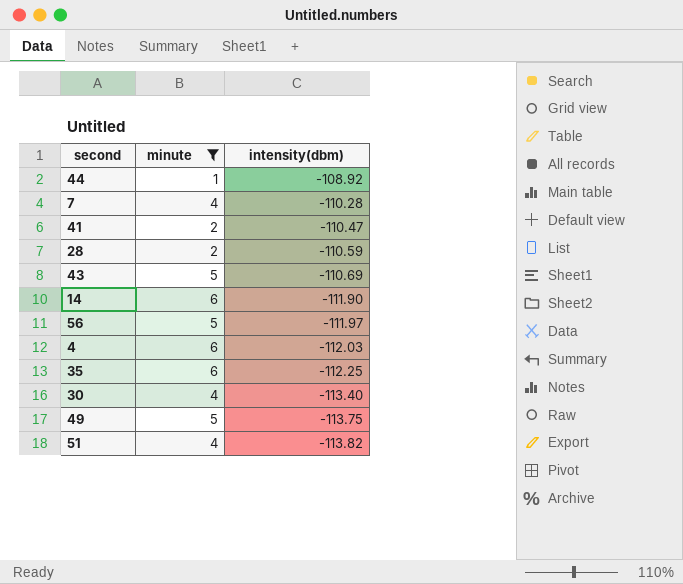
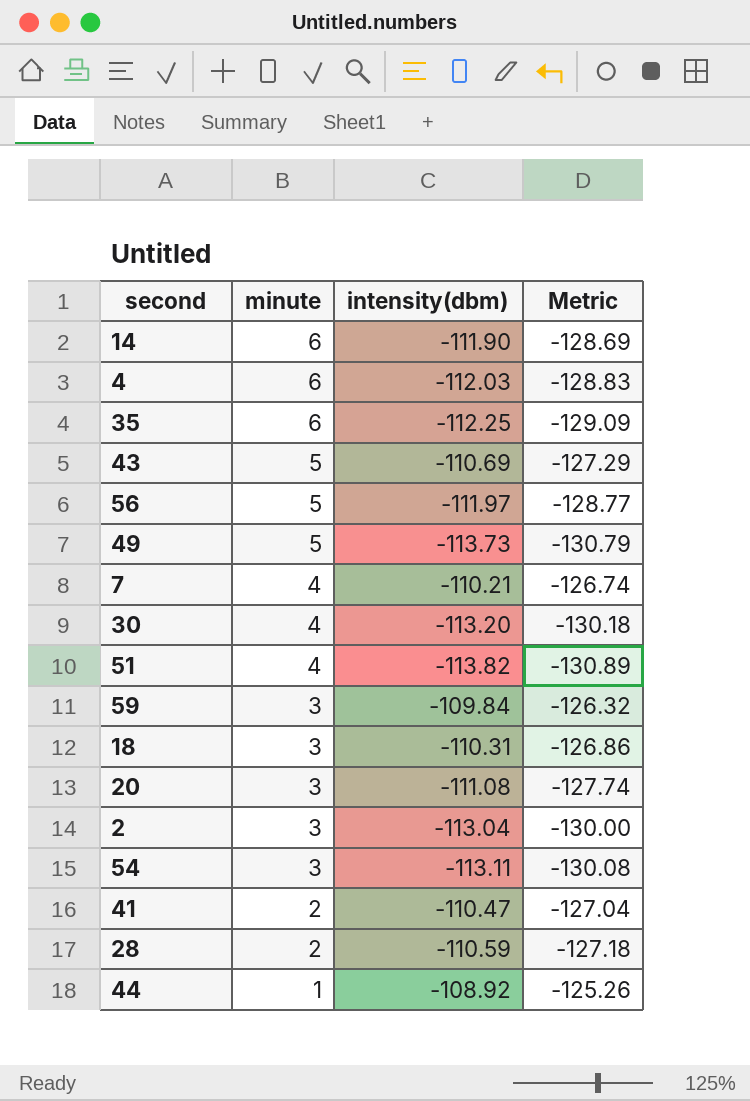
filter: minute != 3 -> none
row order: intensity(dbm) descending -> minute descending
column Metric | formula: none -> [intensity(dbm)] * 1.15
49 | intensity(dbm): -113.75 -> -113.73
7 | intensity(dbm): -110.28 -> -110.21
30 | intensity(dbm): -113.40 -> -113.20

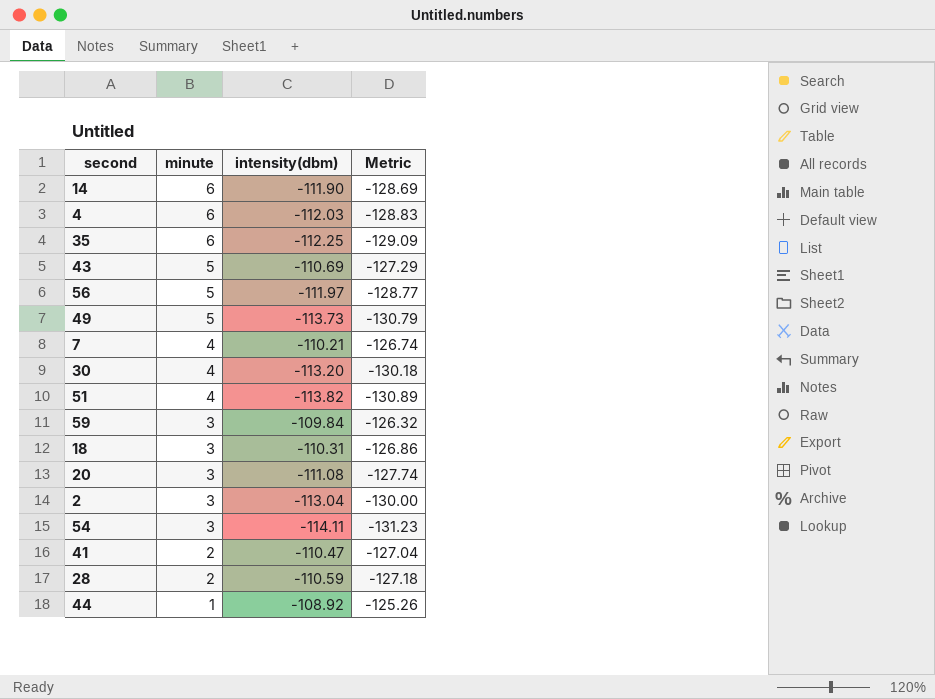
54 | intensity(dbm): -113.11 -> -114.11
54 | Metric: -130.08 -> -131.23

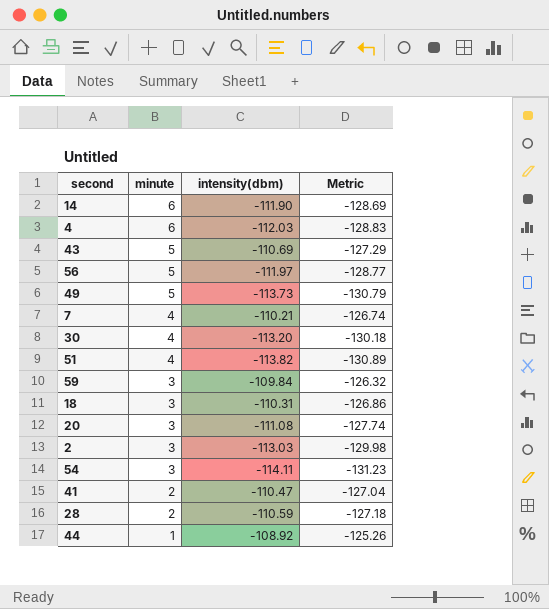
row 35: 6 | -112.25 | -129.09 -> none
2 | intensity(dbm): -113.04 -> -113.03
2 | Metric: -130.00 -> -129.98

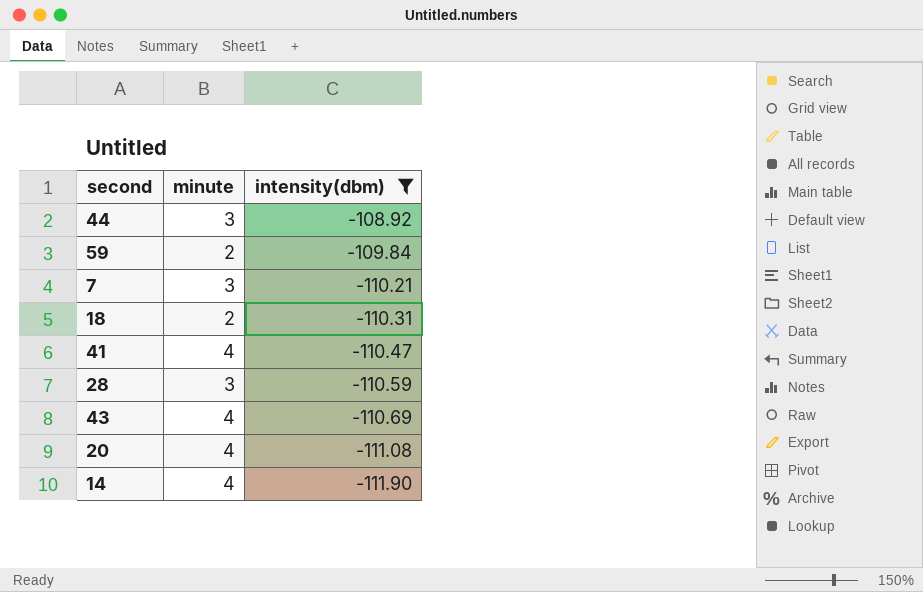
filter: none -> intensity(dbm) >= -111.90
row order: minute descending -> intensity(dbm) descending
column Metric | formula: [intensity(dbm)] * 1.15 -> none
44 | minute: 1 -> 3
59 | minute: 3 -> 2
7 | minute: 4 -> 3
18 | minute: 3 -> 2
41 | minute: 2 -> 4
28 | minute: 2 -> 3
43 | minute: 5 -> 4
20 | minute: 3 -> 4
14 | minute: 6 -> 4

